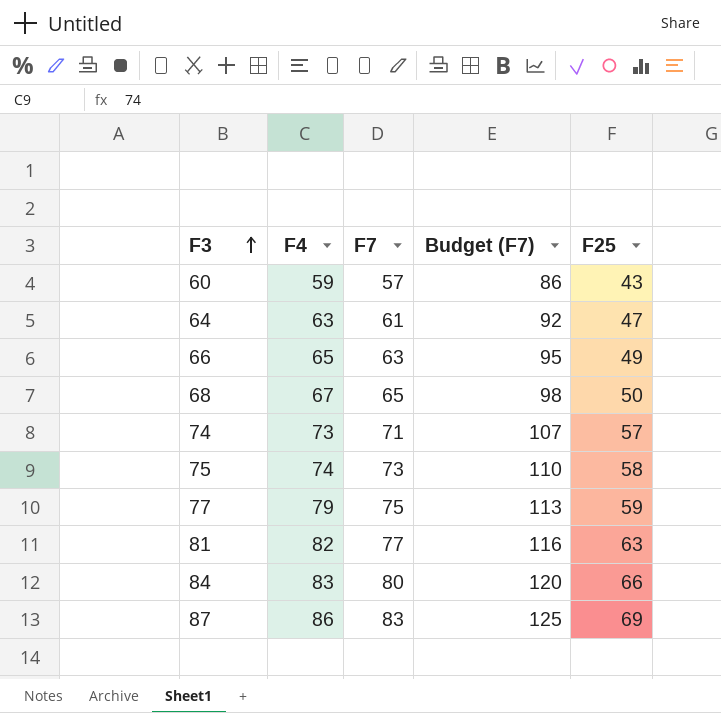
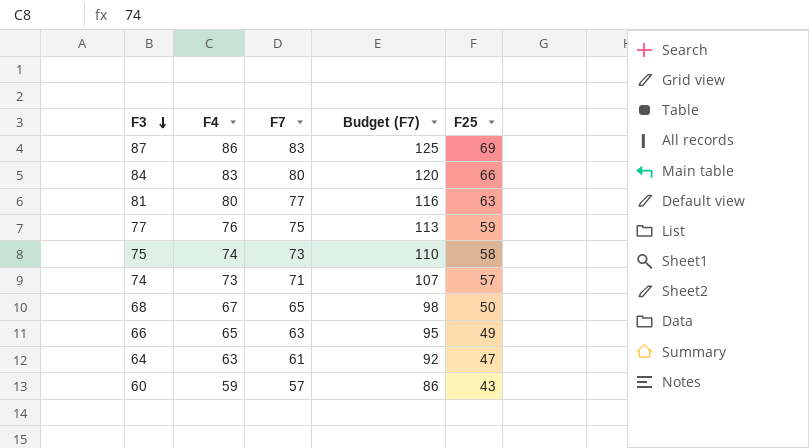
row order: F3 ascending -> F3 descending
81 | F4: 82 -> 80
77 | F4: 79 -> 76

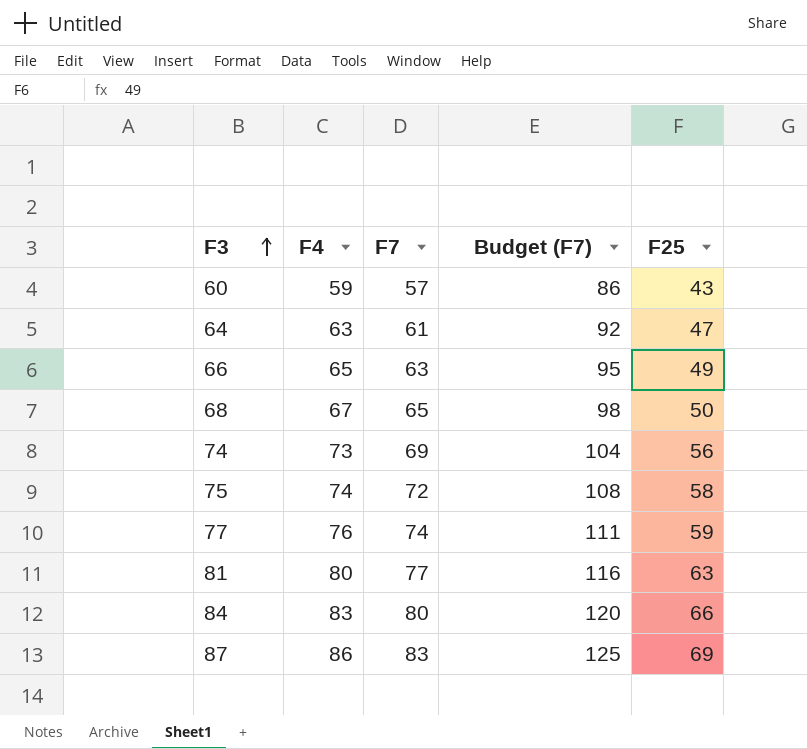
row order: F3 descending -> F3 ascending
74 | F7: 71 -> 69
74 | Budget (F7): 107 -> 104
74 | F25: 57 -> 56
75 | F7: 73 -> 72
75 | Budget (F7): 110 -> 108
77 | F7: 75 -> 74
77 | Budget (F7): 113 -> 111

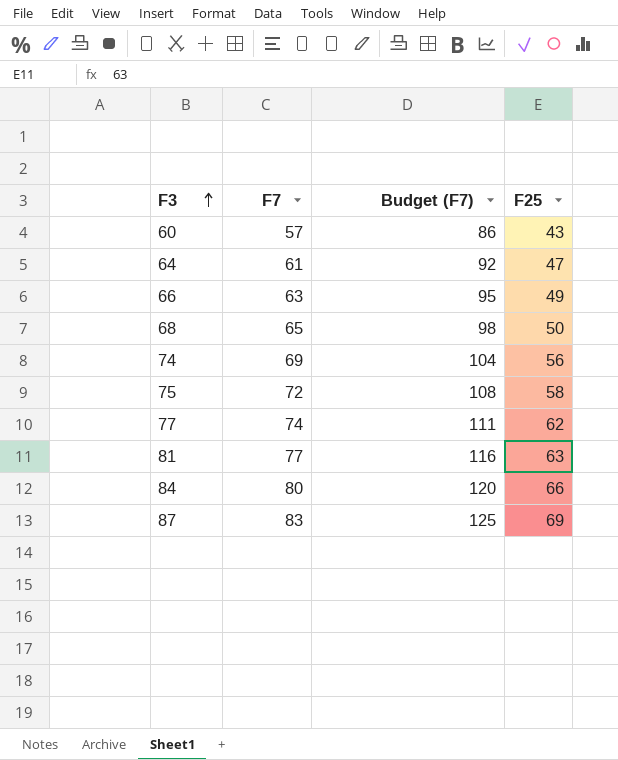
column F4 | position: 2 -> none
77 | F25: 59 -> 62

